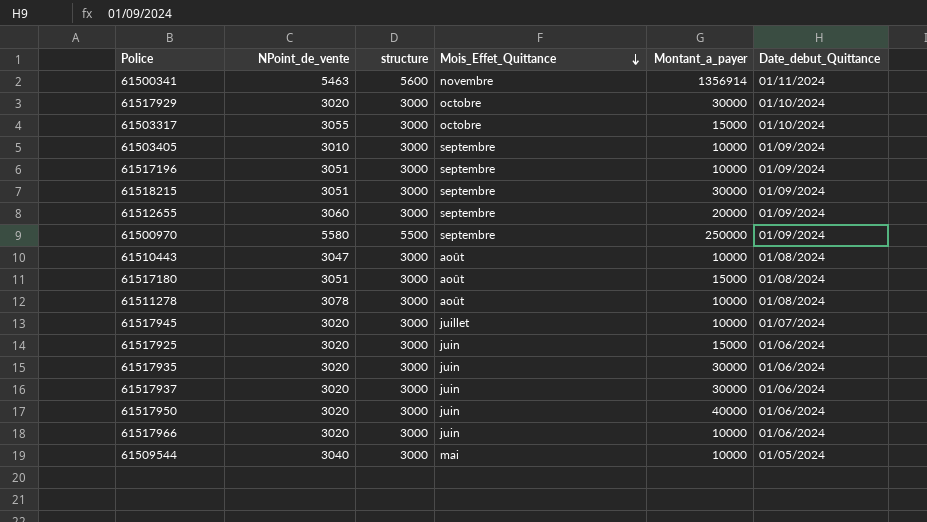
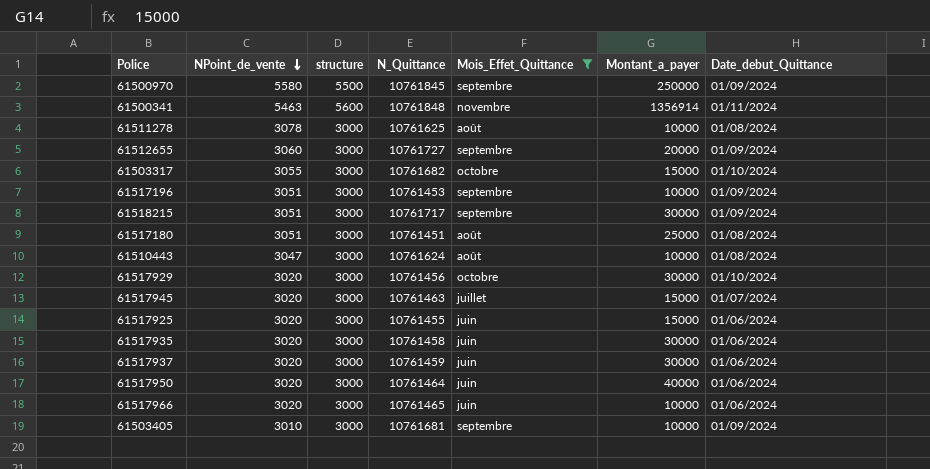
filter: none -> Mois_Effet_Quittance != mai
row order: Mois_Effet_Quittance descending -> NPoint_de_vente descending
column N_Quittance | position: none -> 4
61517180 | Montant_a_payer: 15000 -> 25000
61517945 | Montant_a_payer: 10000 -> 15000

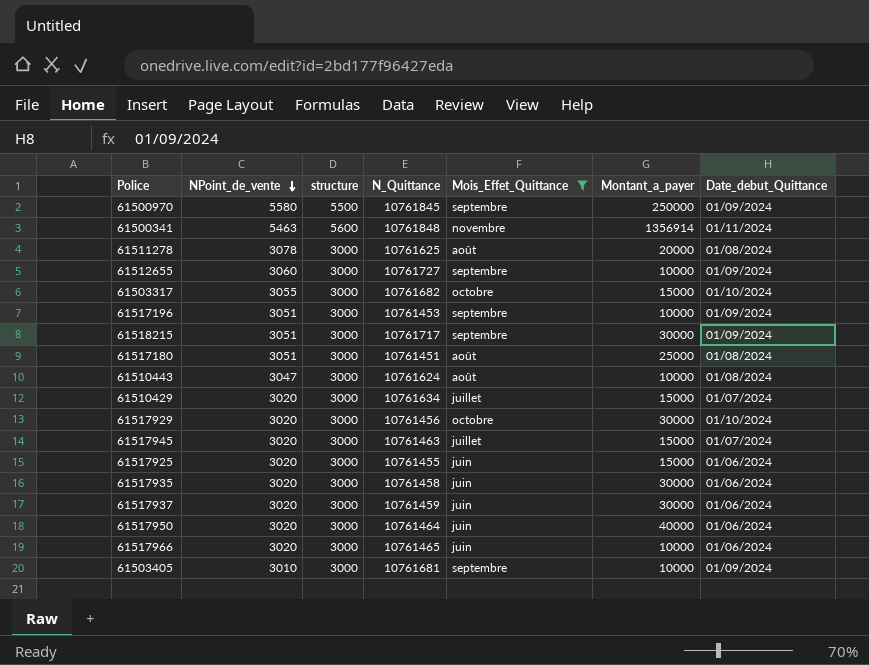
61511278 | Montant_a_payer: 10000 -> 20000
61512655 | Montant_a_payer: 20000 -> 10000
row 61510429: none -> 3020 | 3000 | 10761634 | juillet | 15000 | 01/07/2024

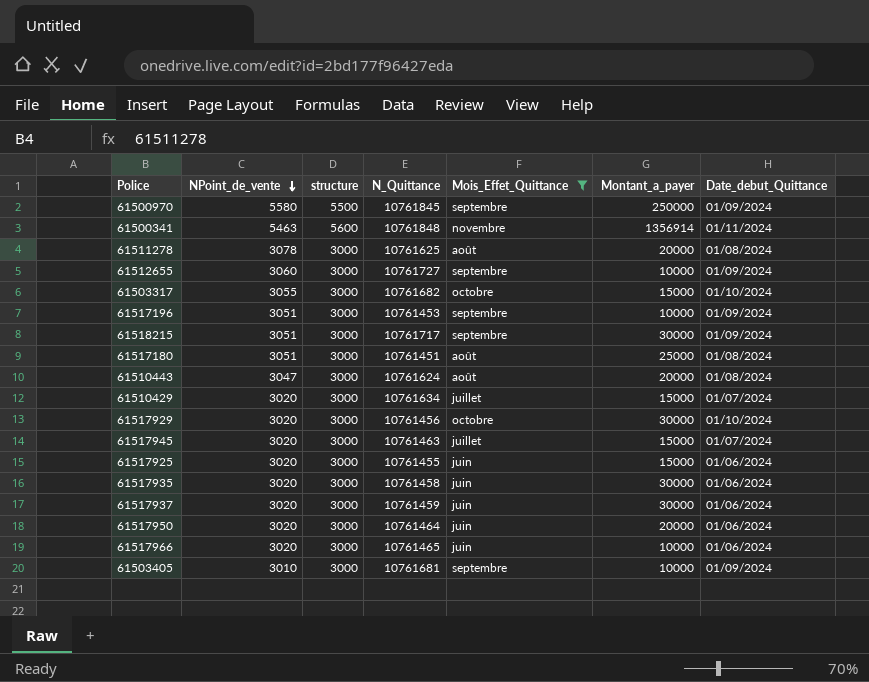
61510443 | Montant_a_payer: 10000 -> 20000
61517950 | Montant_a_payer: 40000 -> 20000

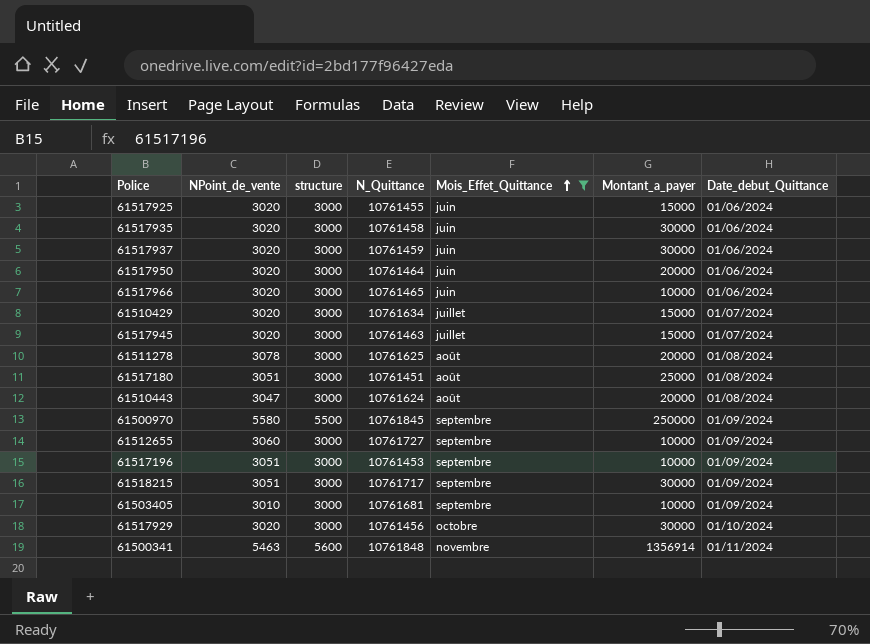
row order: NPoint_de_vente descending -> Mois_Effet_Quittance ascending
row 61503317: 3055 | 3000 | 10761682 | octobre | 15000 | 01/10/2024 -> none

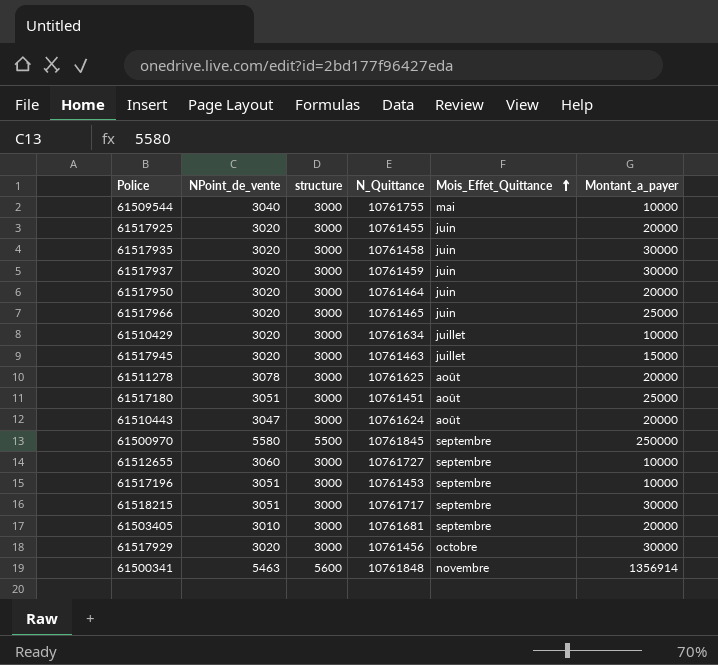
filter: Mois_Effet_Quittance != mai -> none
column Date_debut_Quittance | position: 7 -> none
61517925 | Montant_a_payer: 15000 -> 20000
61517966 | Montant_a_payer: 10000 -> 25000
61510429 | Montant_a_payer: 15000 -> 10000
61503405 | Montant_a_payer: 10000 -> 20000

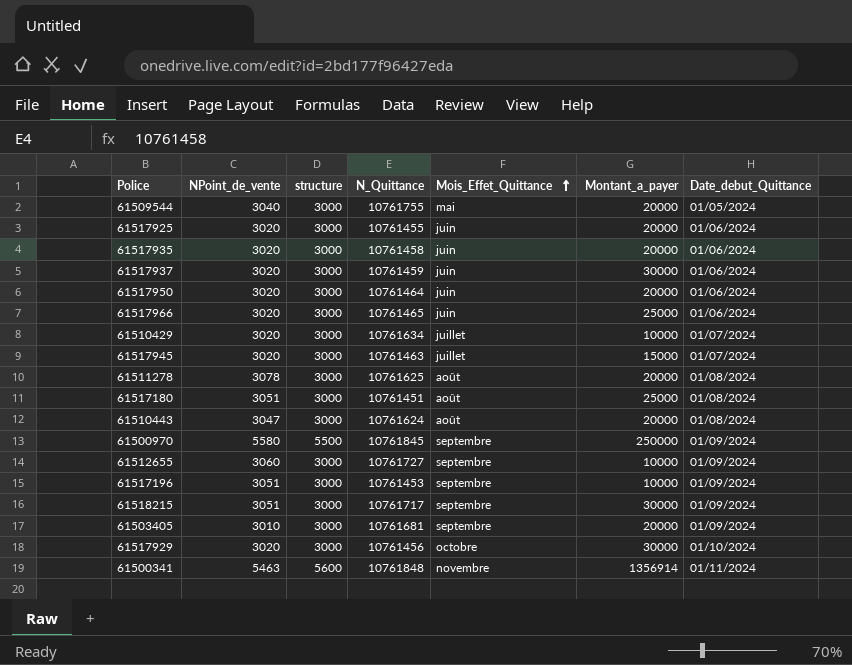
column Date_debut_Quittance | position: none -> 7
61509544 | Montant_a_payer: 10000 -> 20000
61517935 | Montant_a_payer: 30000 -> 20000

